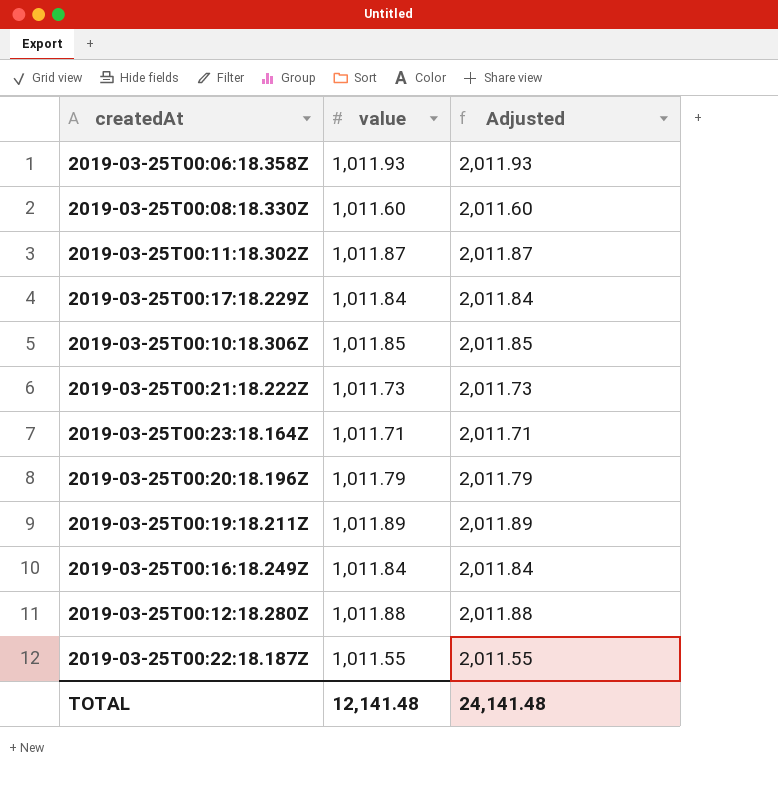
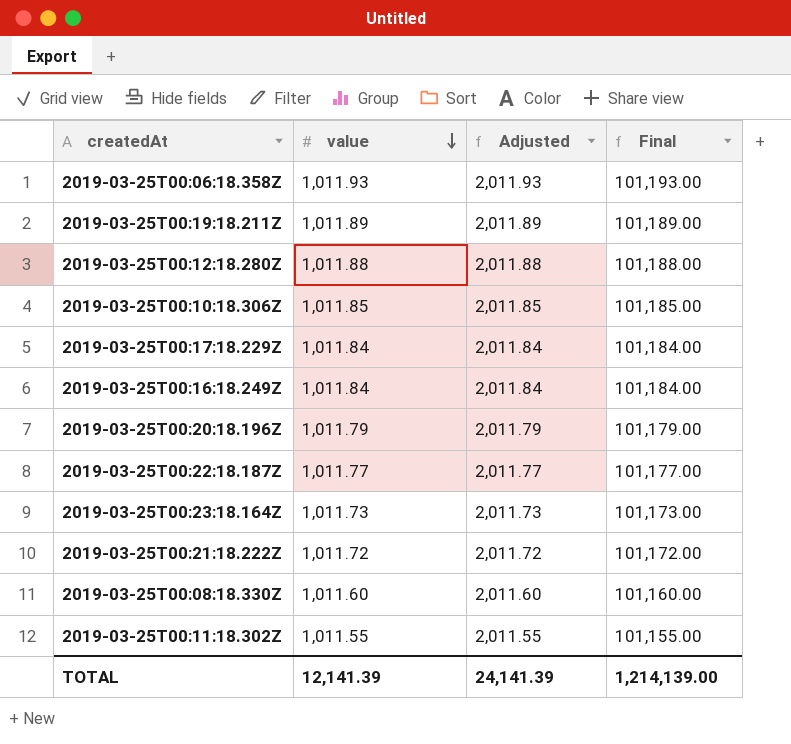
row order: none -> value descending
column Final | formula: none -> [value] * 100
2019-03-25T00:22:18.187Z | value: 1,011.55 -> 1,011.77
2019-03-25T00:22:18.187Z | Adjusted: 2,011.55 -> 2,011.77
2019-03-25T00:23:18.164Z | value: 1,011.71 -> 1,011.73
2019-03-25T00:23:18.164Z | Adjusted: 2,011.71 -> 2,011.73
2019-03-25T00:21:18.222Z | value: 1,011.73 -> 1,011.72
2019-03-25T00:21:18.222Z | Adjusted: 2,011.73 -> 2,011.72
2019-03-25T00:11:18.302Z | value: 1,011.87 -> 1,011.55
2019-03-25T00:11:18.302Z | Adjusted: 2,011.87 -> 2,011.55
TOTAL | value: 12,141.48 -> 12,141.39
TOTAL | Adjusted: 24,141.48 -> 24,141.39

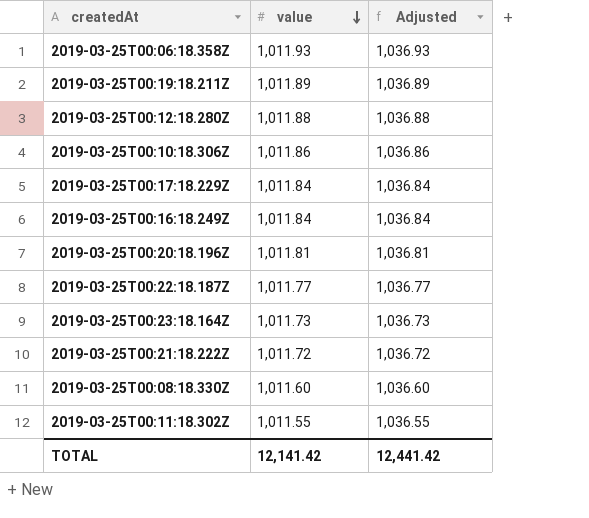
column Final | formula: [value] * 100 -> none
column Adjusted | formula: [value] + 1000 -> [value] + 25
2019-03-25T00:10:18.306Z | value: 1,011.85 -> 1,011.86
2019-03-25T00:20:18.196Z | value: 1,011.79 -> 1,011.81
TOTAL | value: 12,141.39 -> 12,141.42
TOTAL | Adjusted: 24,141.39 -> 12,441.42

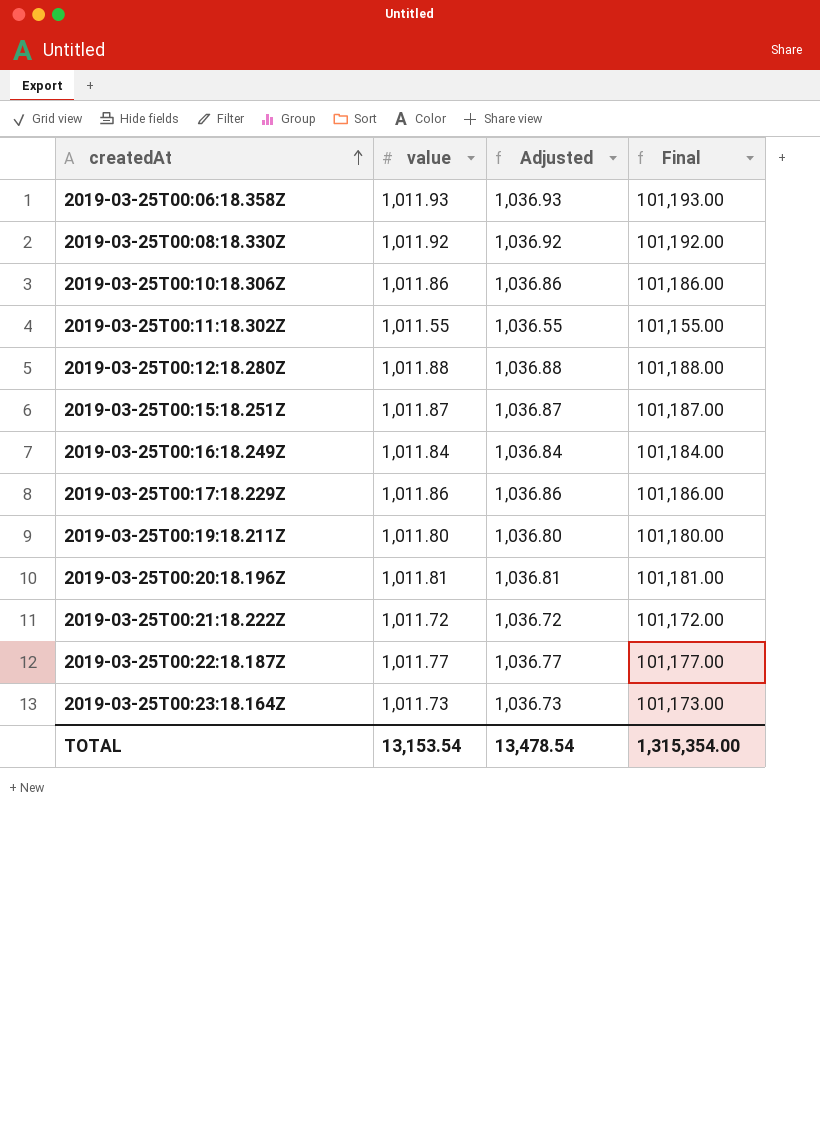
row order: value descending -> createdAt ascending
column Final | formula: none -> [value] * 100
2019-03-25T00:08:18.330Z | value: 1,011.60 -> 1,011.92
2019-03-25T00:08:18.330Z | Adjusted: 1,036.60 -> 1,036.92
row 2019-03-25T00:15:18.251Z: none -> 1,011.87 | 1,036.87 | 101,187.00
2019-03-25T00:17:18.229Z | value: 1,011.84 -> 1,011.86
2019-03-25T00:17:18.229Z | Adjusted: 1,036.84 -> 1,036.86
2019-03-25T00:19:18.211Z | value: 1,011.89 -> 1,011.80
2019-03-25T00:19:18.211Z | Adjusted: 1,036.89 -> 1,036.80
TOTAL | value: 12,141.42 -> 13,153.54
TOTAL | Adjusted: 12,441.42 -> 13,478.54

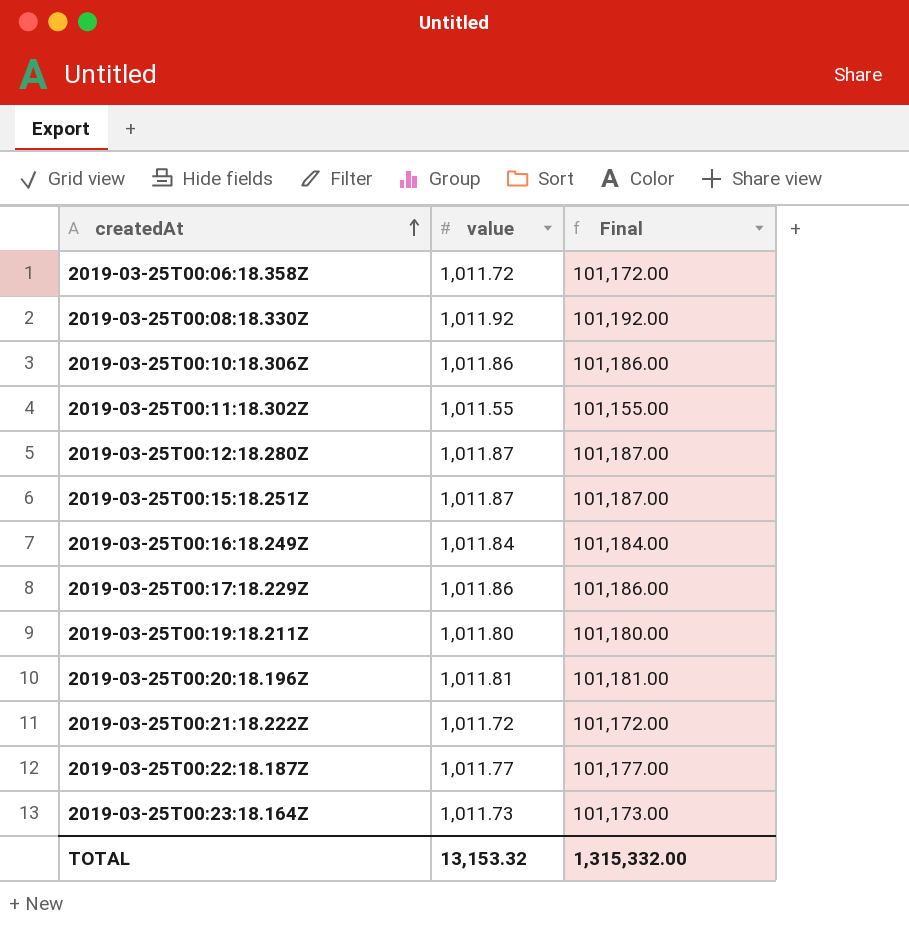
column Adjusted | formula: [value] + 25 -> none
2019-03-25T00:06:18.358Z | value: 1,011.93 -> 1,011.72
2019-03-25T00:06:18.358Z | Final: 101,193.00 -> 101,172.00
2019-03-25T00:12:18.280Z | value: 1,011.88 -> 1,011.87
2019-03-25T00:12:18.280Z | Final: 101,188.00 -> 101,187.00
TOTAL | value: 13,153.54 -> 13,153.32
TOTAL | Final: 1,315,354.00 -> 1,315,332.00

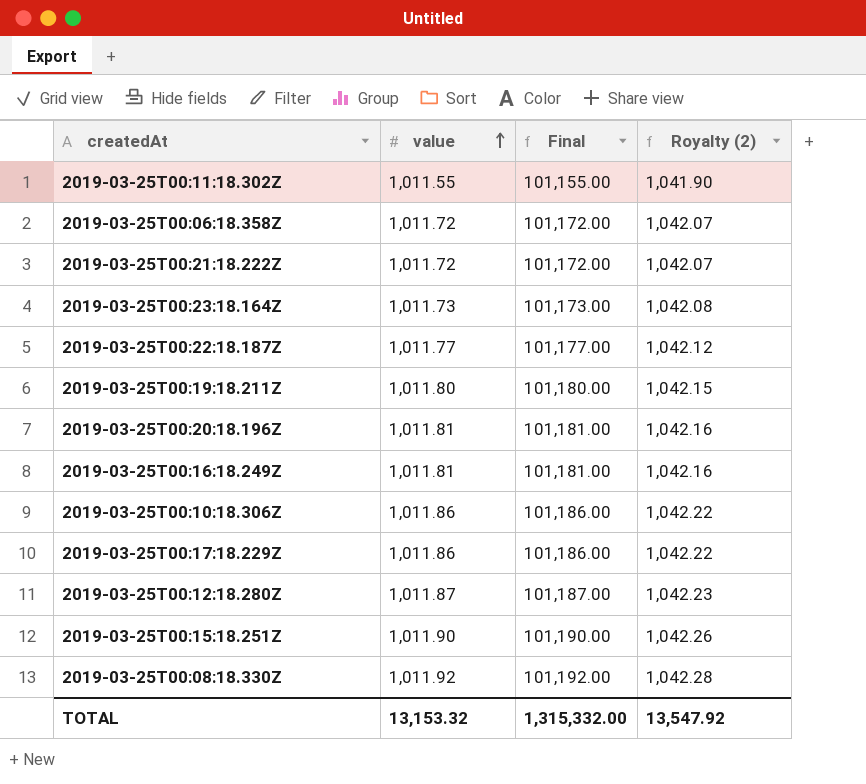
row order: createdAt ascending -> value ascending
column Royalty (2) | formula: none -> [value] * 1.03
2019-03-25T00:16:18.249Z | value: 1,011.84 -> 1,011.81
2019-03-25T00:16:18.249Z | Final: 101,184.00 -> 101,181.00
2019-03-25T00:15:18.251Z | value: 1,011.87 -> 1,011.90
2019-03-25T00:15:18.251Z | Final: 101,187.00 -> 101,190.00

